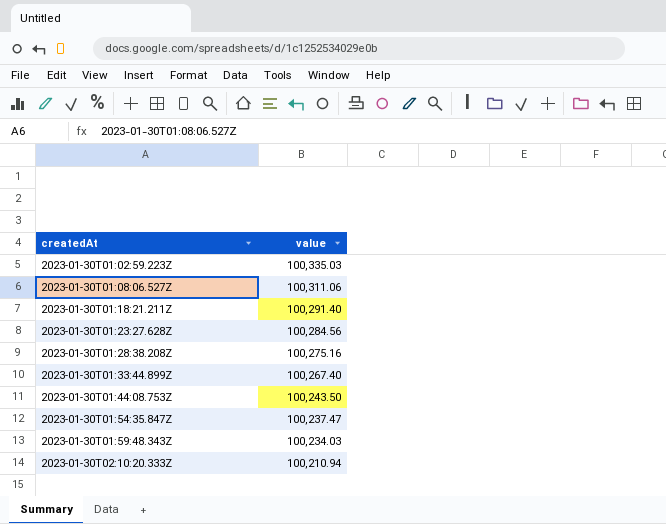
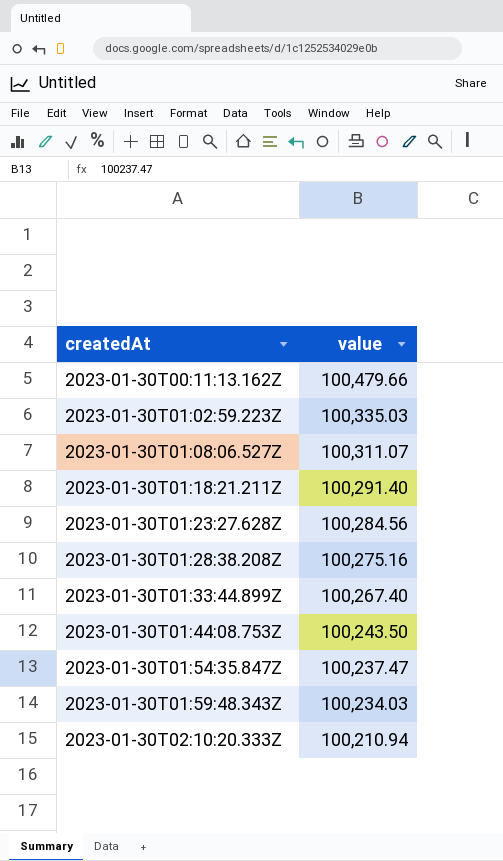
row 2023-01-30T00:11:13.162Z: none -> 100,479.66
2023-01-30T01:08:06.527Z | value: 100,311.06 -> 100,311.07

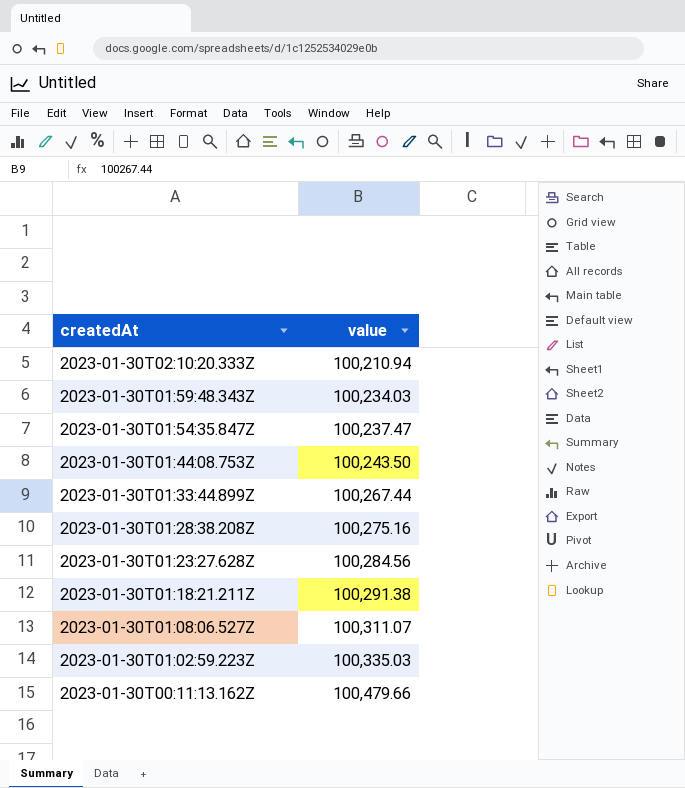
row order: createdAt ascending -> createdAt descending
2023-01-30T01:33:44.899Z | value: 100,267.40 -> 100,267.44
2023-01-30T01:18:21.211Z | value: 100,291.40 -> 100,291.38

